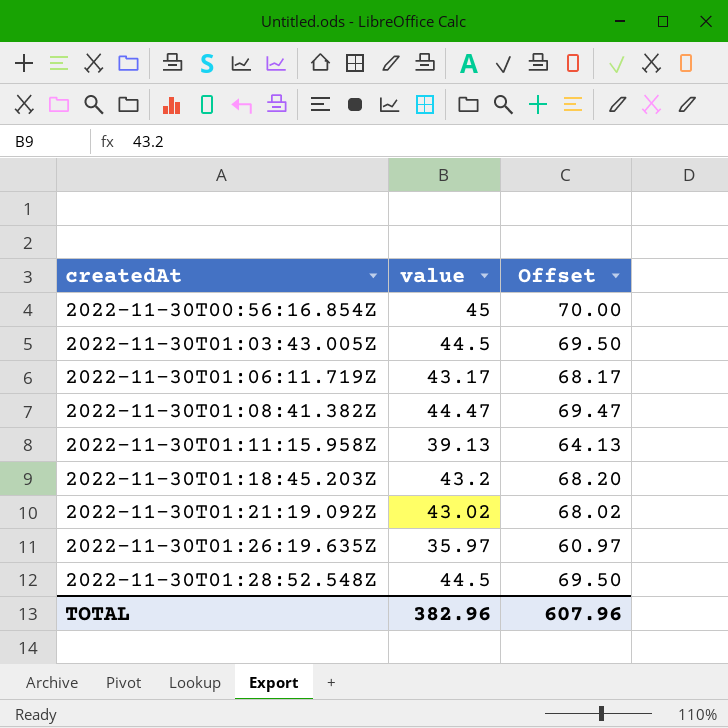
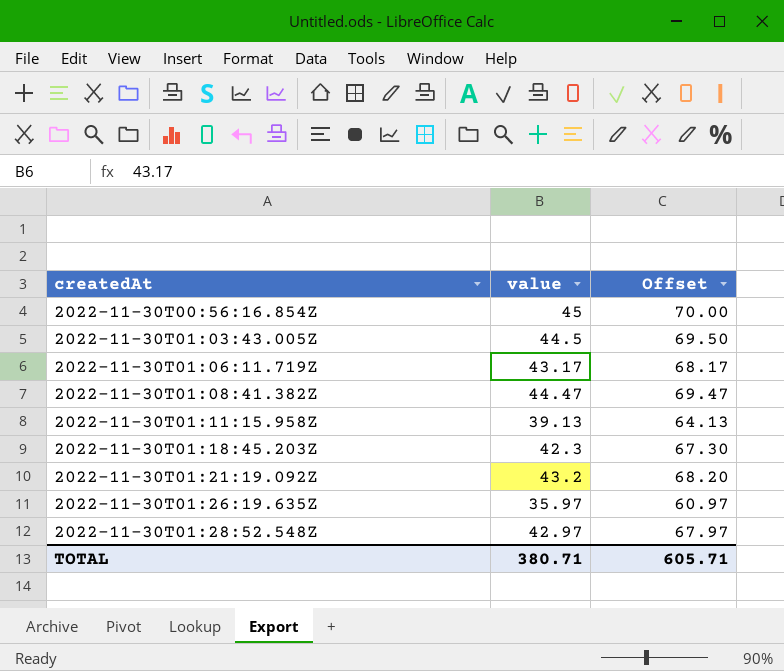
2022-11-30T01:18:45.203Z | value: 43.2 -> 42.3
2022-11-30T01:18:45.203Z | Offset: 68.20 -> 67.30
2022-11-30T01:21:19.092Z | value: 43.02 -> 43.2
2022-11-30T01:21:19.092Z | Offset: 68.02 -> 68.20
2022-11-30T01:28:52.548Z | value: 44.5 -> 42.97
2022-11-30T01:28:52.548Z | Offset: 69.50 -> 67.97
TOTAL | value: 382.96 -> 380.71
TOTAL | Offset: 607.96 -> 605.71

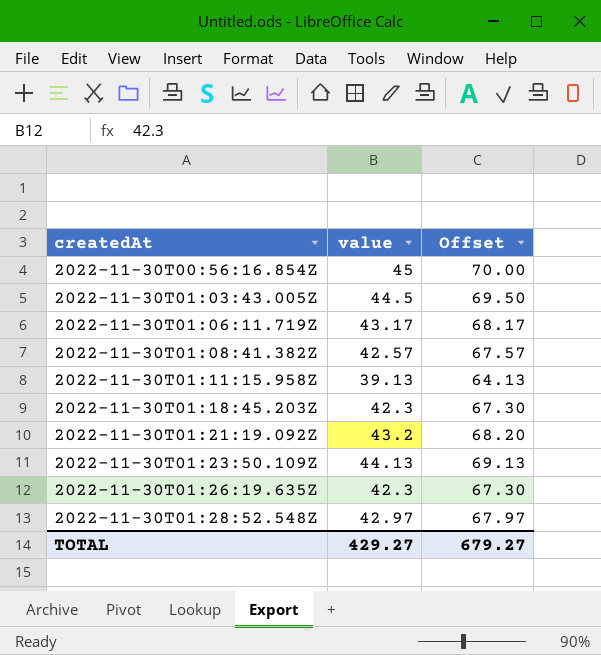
2022-11-30T01:08:41.382Z | value: 44.47 -> 42.57
2022-11-30T01:08:41.382Z | Offset: 69.47 -> 67.57
row 2022-11-30T01:23:50.109Z: none -> 44.13 | 69.13
2022-11-30T01:26:19.635Z | value: 35.97 -> 42.3
2022-11-30T01:26:19.635Z | Offset: 60.97 -> 67.30
TOTAL | value: 380.71 -> 429.27
TOTAL | Offset: 605.71 -> 679.27

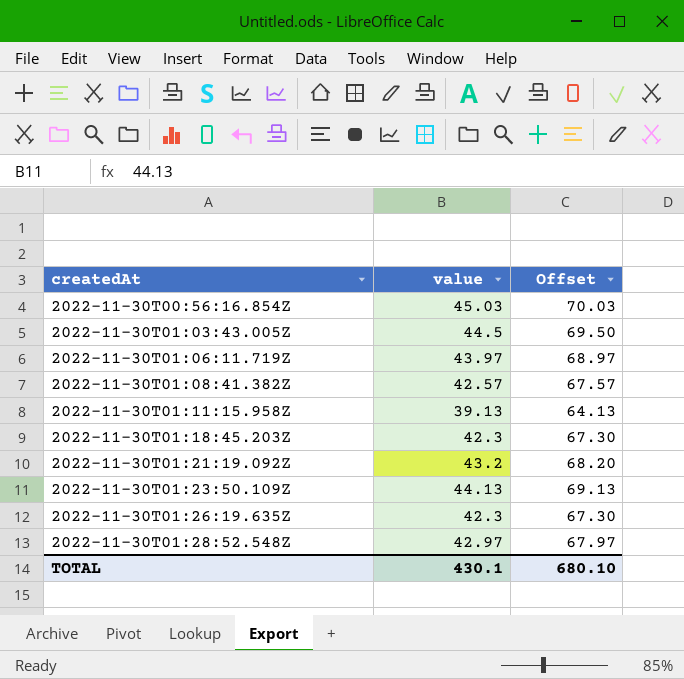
2022-11-30T00:56:16.854Z | value: 45 -> 45.03
2022-11-30T00:56:16.854Z | Offset: 70.00 -> 70.03
2022-11-30T01:06:11.719Z | value: 43.17 -> 43.97
2022-11-30T01:06:11.719Z | Offset: 68.17 -> 68.97
TOTAL | value: 429.27 -> 430.1
TOTAL | Offset: 679.27 -> 680.10

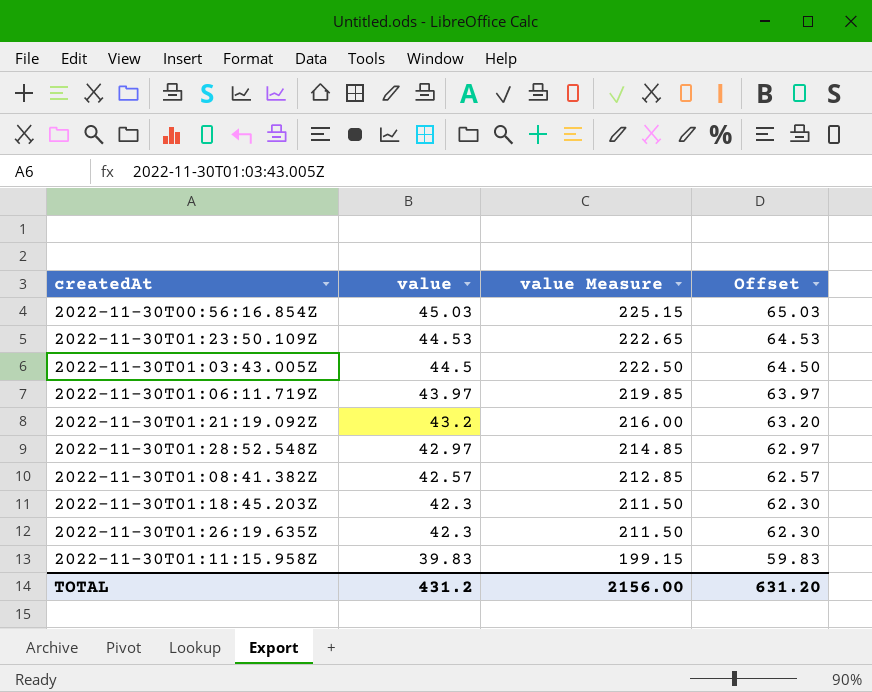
row order: createdAt ascending -> value descending
column value Measure | formula: none -> [value] * 5
column Offset | formula: [value] + 25 -> [value] + 20
2022-11-30T01:23:50.109Z | value: 44.13 -> 44.53
2022-11-30T01:11:15.958Z | value: 39.13 -> 39.83
TOTAL | value: 430.1 -> 431.2
TOTAL | Offset: 680.10 -> 631.20

